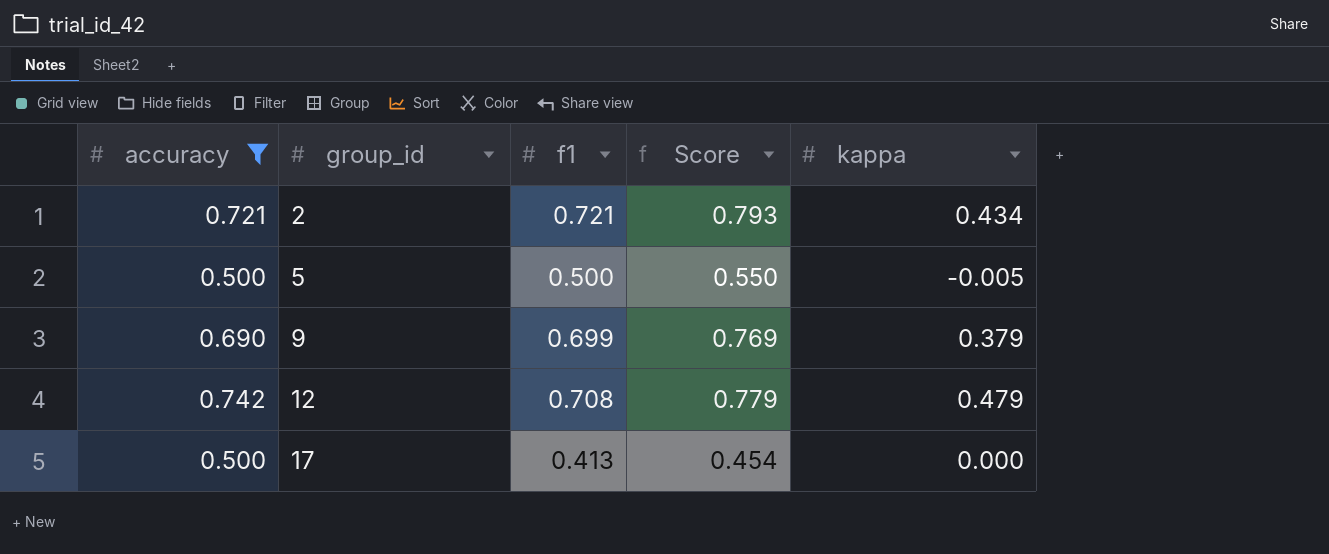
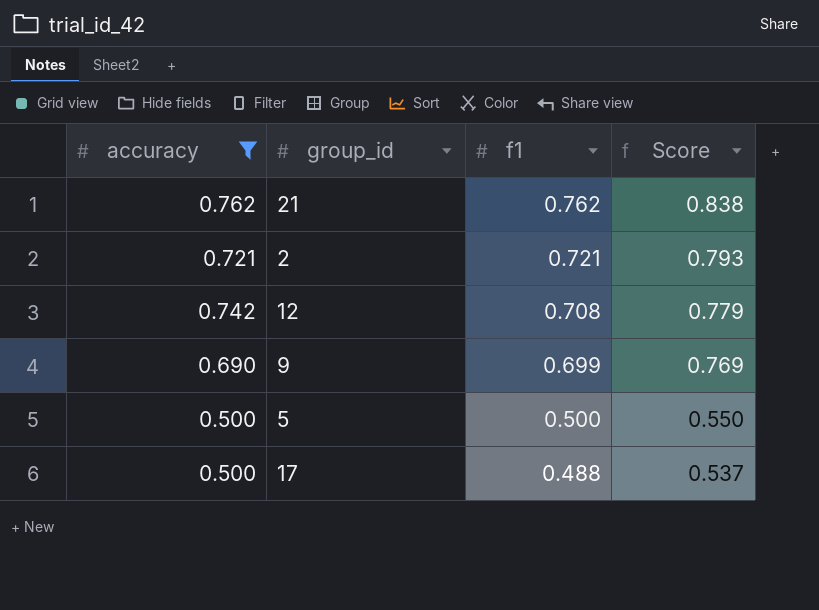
row order: group_id ascending -> f1 descending
column kappa | position: 5 -> none
row 21: none -> 0.762 | 0.762 | 0.838
17 | f1: 0.413 -> 0.488
17 | Score: 0.454 -> 0.537

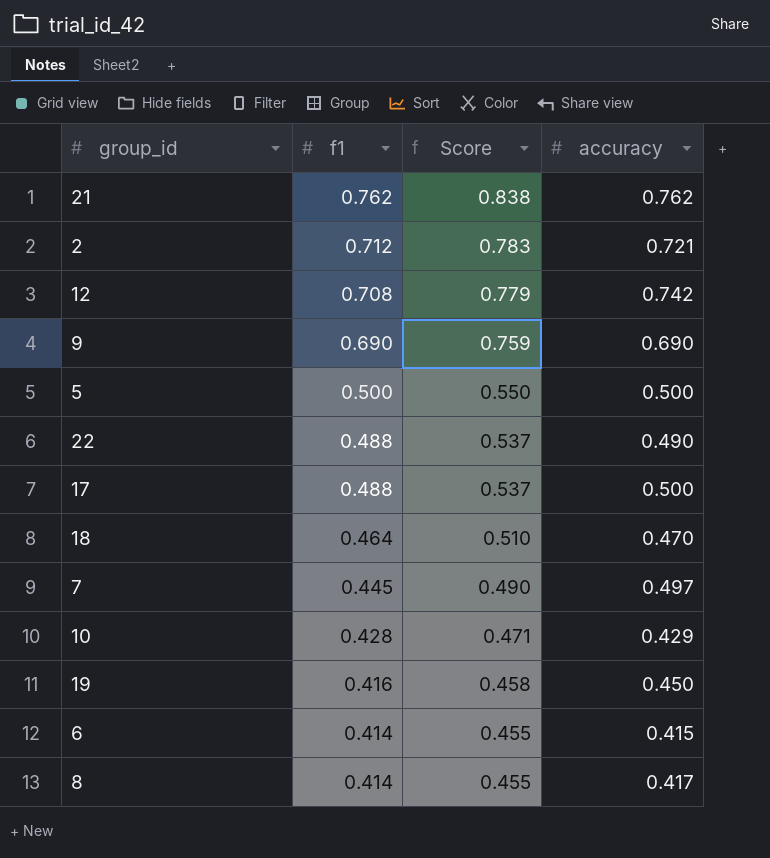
filter: accuracy >= 0.500 -> none
column accuracy | position: 1 -> 4
2 | f1: 0.721 -> 0.712
2 | Score: 0.793 -> 0.783
9 | f1: 0.699 -> 0.690
9 | Score: 0.769 -> 0.759

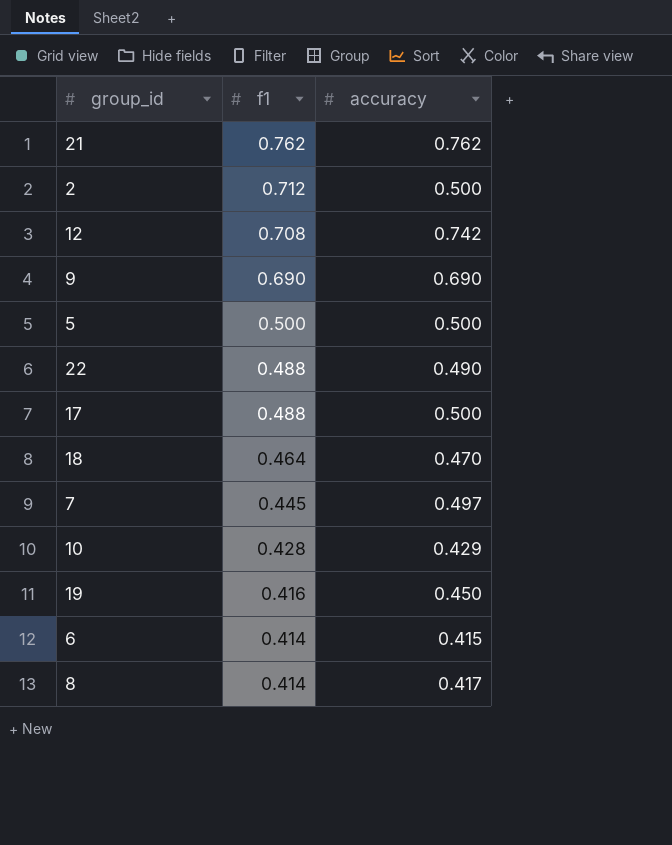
column Score | formula: [f1] * 1.1 -> none
2 | accuracy: 0.721 -> 0.500

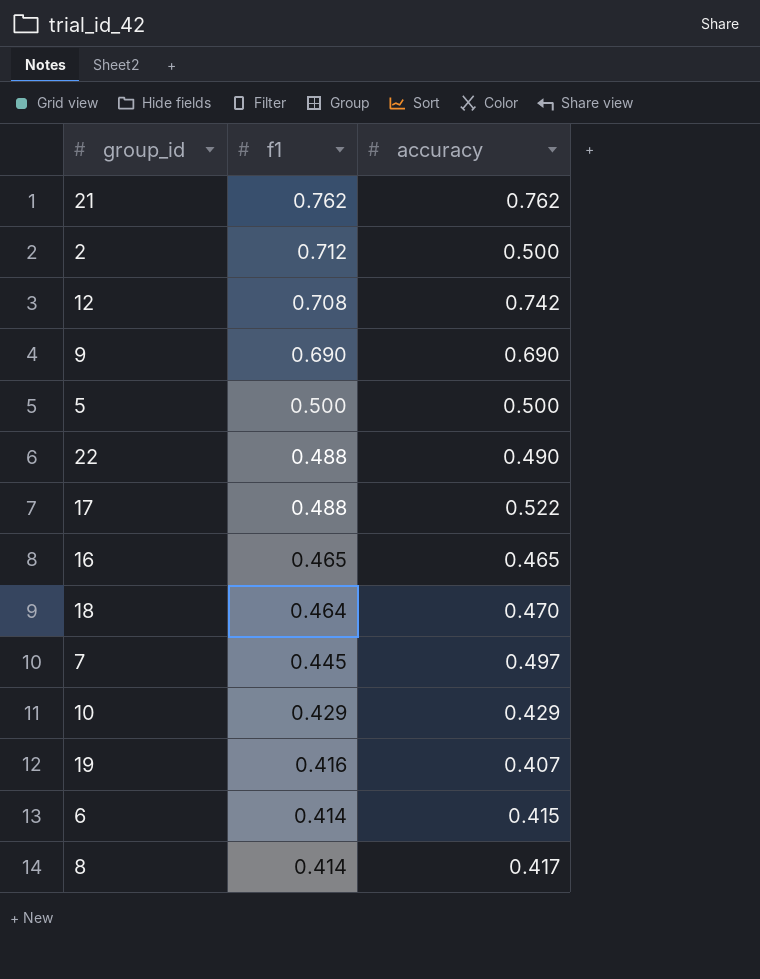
17 | accuracy: 0.500 -> 0.522
row 16: none -> 0.465 | 0.465
10 | f1: 0.428 -> 0.429
19 | accuracy: 0.450 -> 0.407

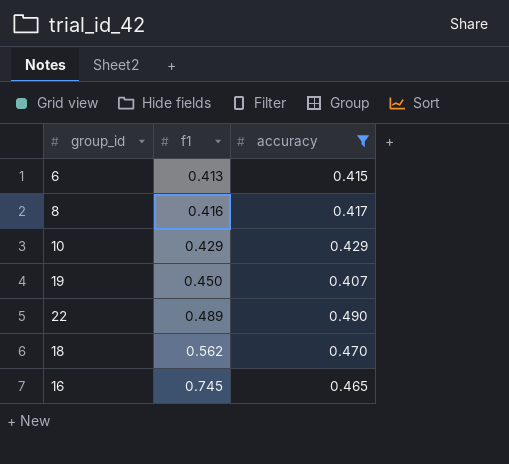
filter: none -> accuracy <= 0.490
row order: f1 descending -> f1 ascending
6 | f1: 0.414 -> 0.413
8 | f1: 0.414 -> 0.416
19 | f1: 0.416 -> 0.450
22 | f1: 0.488 -> 0.489
18 | f1: 0.464 -> 0.562
16 | f1: 0.465 -> 0.745

